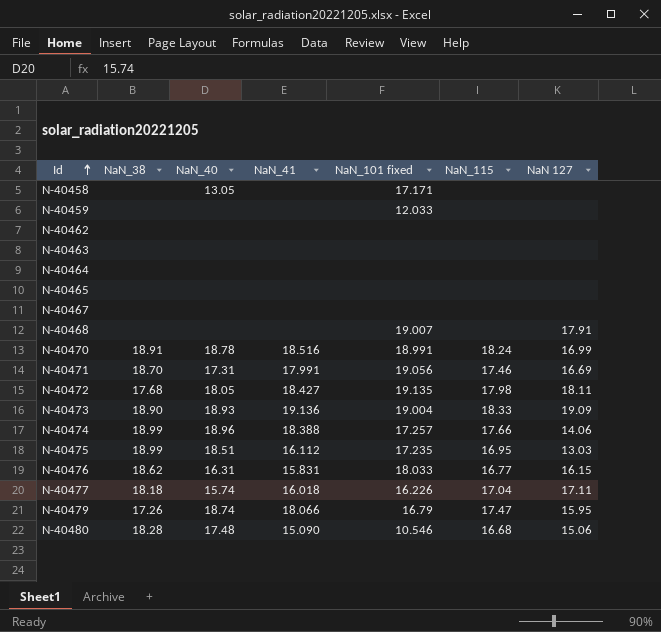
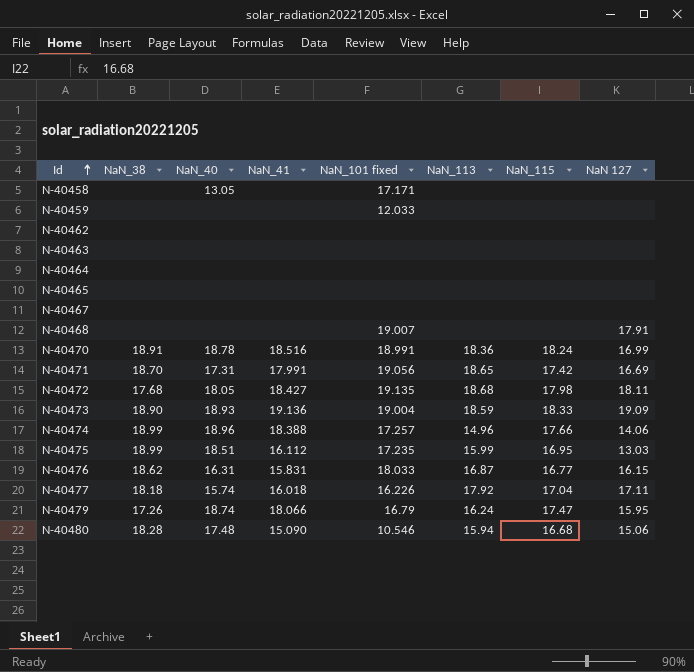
column NaN_113 | position: none -> 6
N-40471 | NaN_115: 17.46 -> 17.42

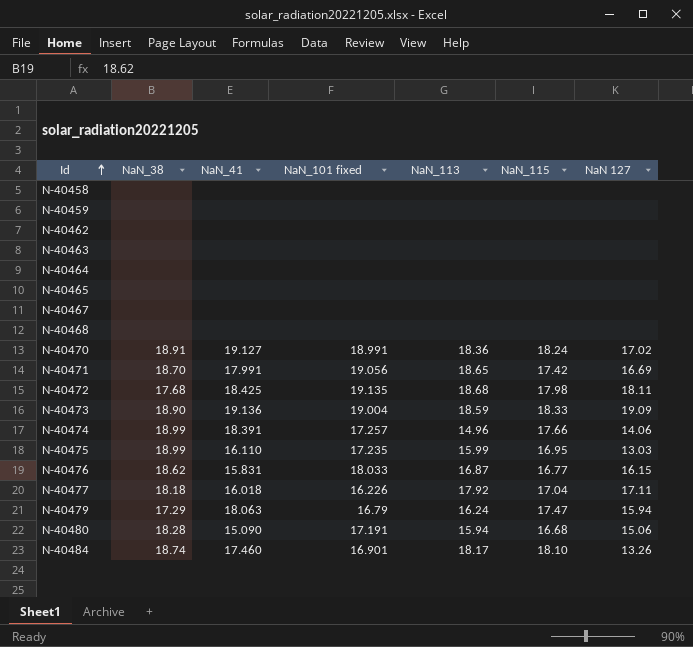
column NaN_40 | position: 3 -> none
N-40458 | NaN_101 fixed: 17.171 -> none
N-40459 | NaN_101 fixed: 12.033 -> none
N-40468 | NaN_101 fixed: 19.007 -> none
N-40468 | NaN 127: 17.91 -> none
N-40470 | NaN_41: 18.516 -> 19.127
N-40470 | NaN 127: 16.99 -> 17.02
N-40472 | NaN_41: 18.427 -> 18.425
N-40474 | NaN_41: 18.388 -> 18.391
N-40475 | NaN_41: 16.112 -> 16.110
N-40479 | NaN_38: 17.26 -> 17.29
N-40479 | NaN_41: 18.066 -> 18.063
N-40479 | NaN 127: 15.95 -> 15.94
N-40480 | NaN_101 fixed: 10.546 -> 17.191
row N-40484: none -> 18.74 | 17.460 | 16.901 | 18.17 | 18.10 | 13.26

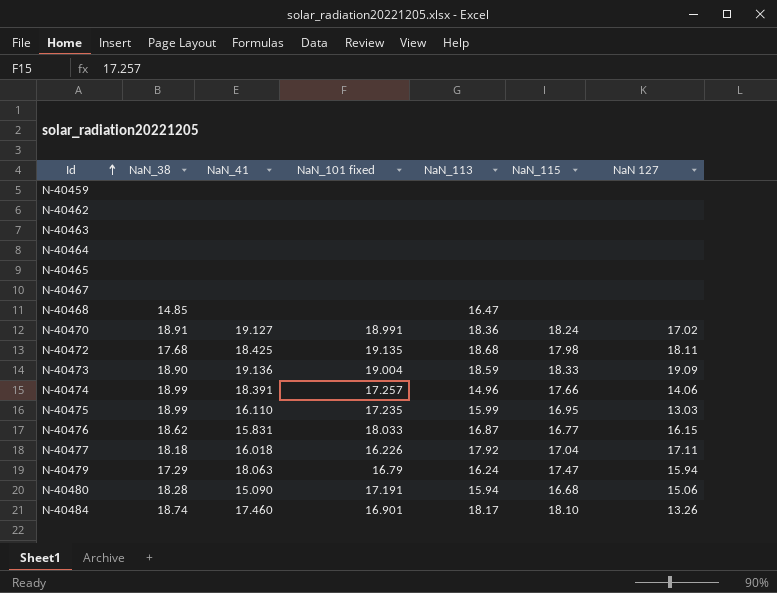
row N-40458: none | none | none | none | none | none -> none
row N-40471: 18.70 | 17.991 | 19.056 | 18.65 | 17.42 | 16.69 -> none
N-40468 | NaN_38: none -> 14.85
N-40468 | NaN_113: none -> 16.47

